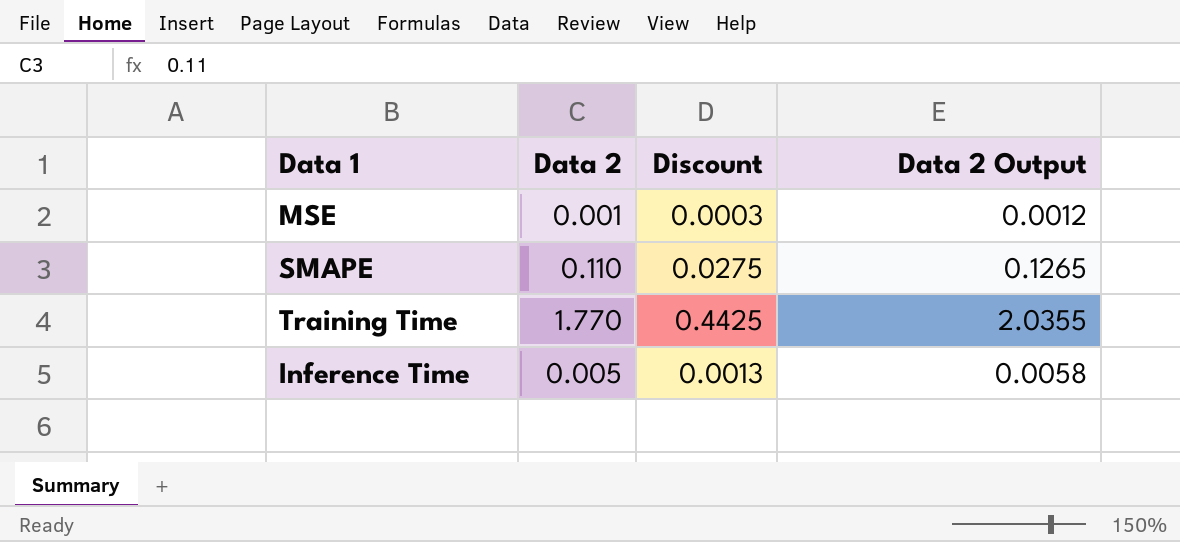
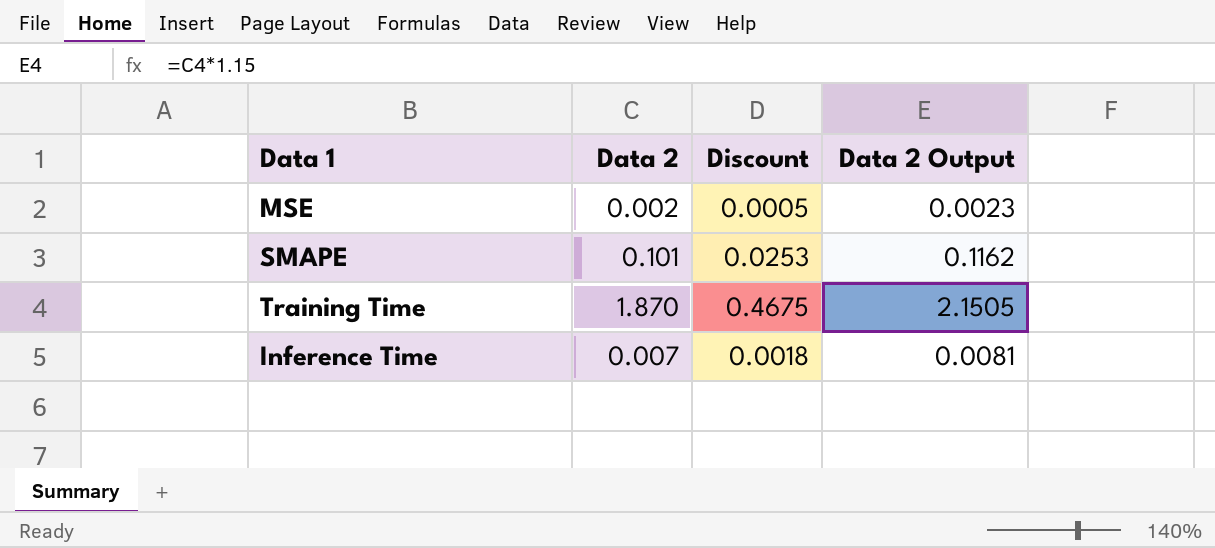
MSE | Data 2: 0.001 -> 0.002
MSE | Discount: 0.0003 -> 0.0005
MSE | Data 2 Output: 0.0012 -> 0.0023
SMAPE | Data 2: 0.110 -> 0.101
SMAPE | Discount: 0.0275 -> 0.0253
SMAPE | Data 2 Output: 0.1265 -> 0.1162
Training Time | Data 2: 1.770 -> 1.870
Training Time | Discount: 0.4425 -> 0.4675
Training Time | Data 2 Output: 2.0355 -> 2.1505
Inference Time | Data 2: 0.005 -> 0.007
Inference Time | Discount: 0.0013 -> 0.0018
Inference Time | Data 2 Output: 0.0058 -> 0.0081

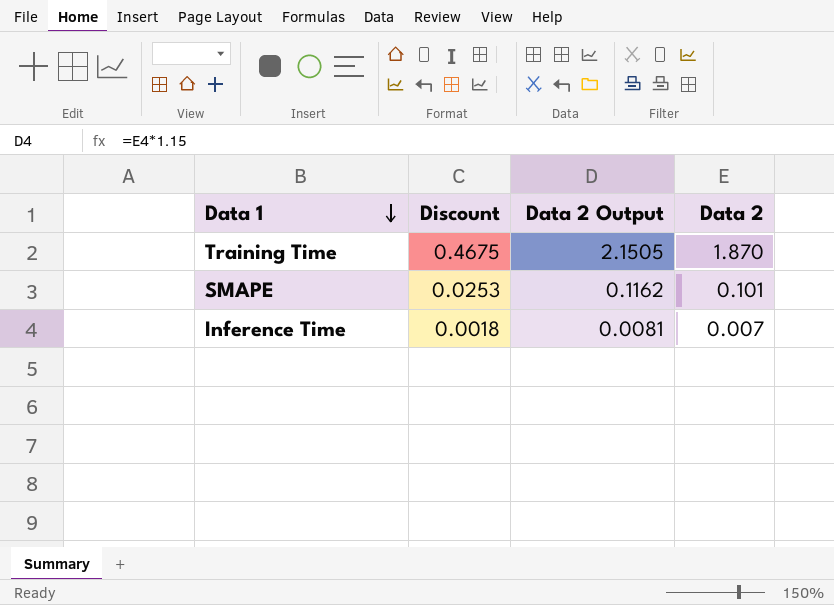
row order: none -> Data 1 descending
column Data 2 | position: 2 -> 4
row MSE: 0.002 | 0.0005 | 0.0023 -> none

